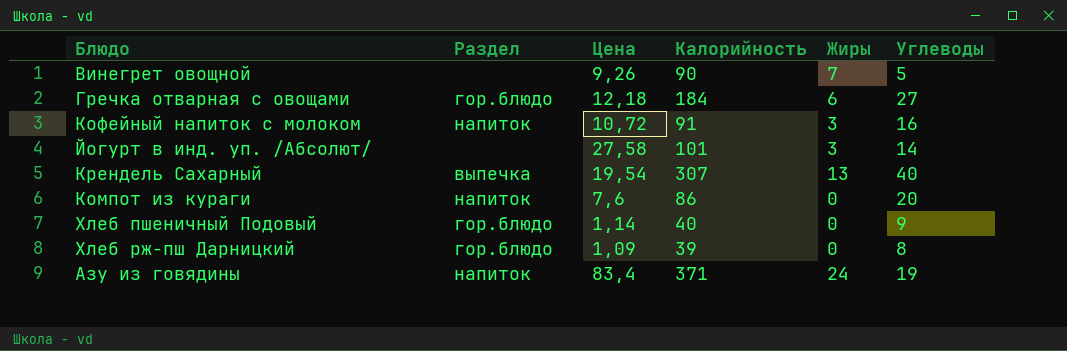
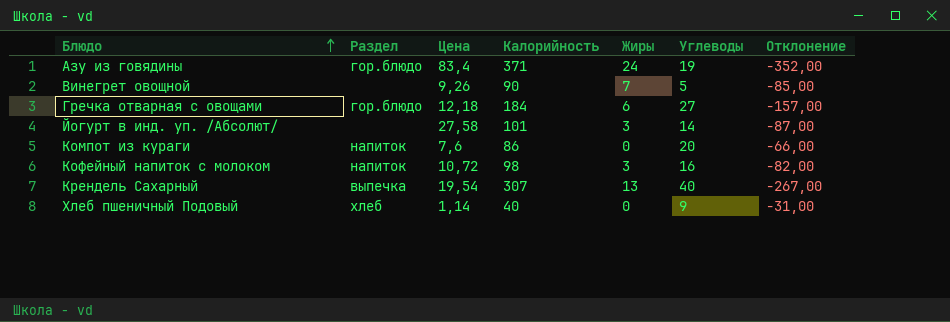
row order: none -> Блюдо ascending
column Отклонение | formula: none -> [Углеводы] - [Калорийность]
row Хлеб рж-пш Дарницкий: гор.блюдо | 1,09 | 39 | 0 | 8 -> none
Азу из говядины | Раздел: напиток -> гор.блюдо
Кофейный напиток с молоком | Калорийность: 91 -> 98
Хлеб пшеничный Подовый | Раздел: гор.блюдо -> хлеб

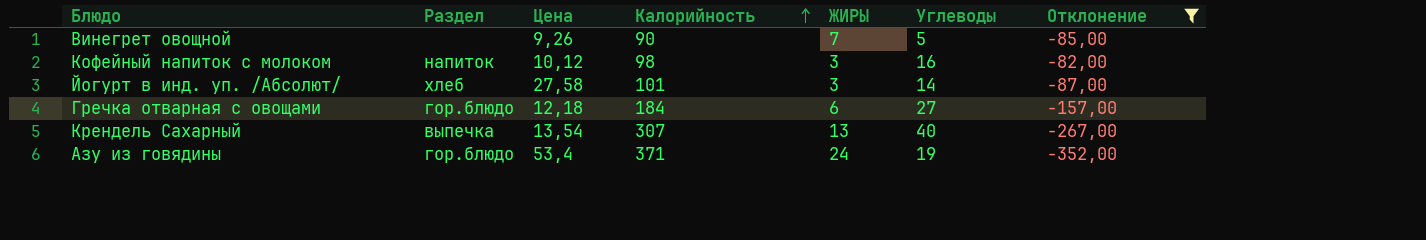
filter: none -> Отклонение <= -82,00
row order: Блюдо ascending -> Калорийность ascending
column name: Жиры -> ЖИРЫ
Кофейный напиток с молоком | Цена: 10,72 -> 10,12
Йогурт в инд. уп. /Абсолют/ | Раздел: none -> хлеб
Крендель Сахарный | Цена: 19,54 -> 13,54
Азу из говядины | Цена: 83,4 -> 53,4

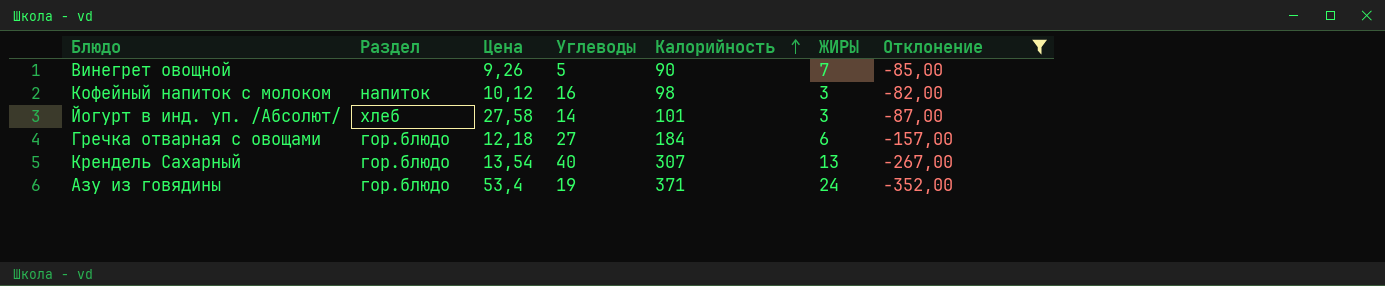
column Углеводы | position: 6 -> 4
Крендель Сахарный | Раздел: выпечка -> гор.блюдо

